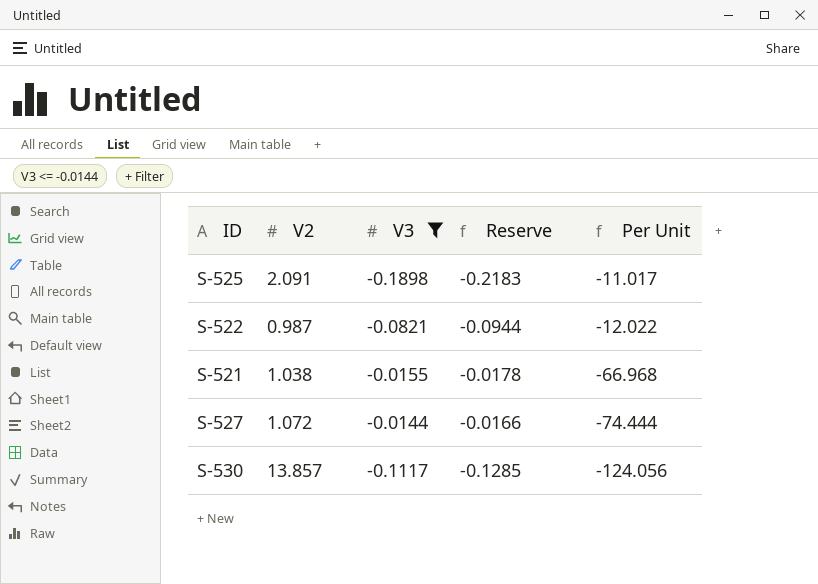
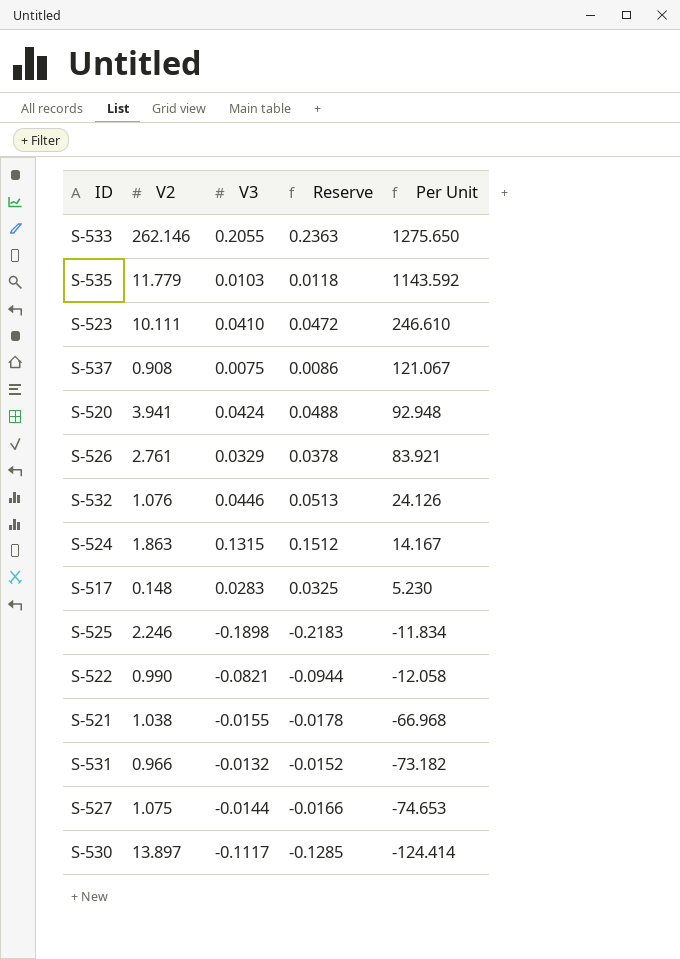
filter: V3 <= -0.0144 -> none
S-525 | V2: 2.091 -> 2.246
S-525 | Per Unit: -11.017 -> -11.834
S-522 | V2: 0.987 -> 0.990
S-522 | Per Unit: -12.022 -> -12.058
S-527 | V2: 1.072 -> 1.075
S-527 | Per Unit: -74.444 -> -74.653
S-530 | V2: 13.857 -> 13.897
S-530 | Per Unit: -124.056 -> -124.414

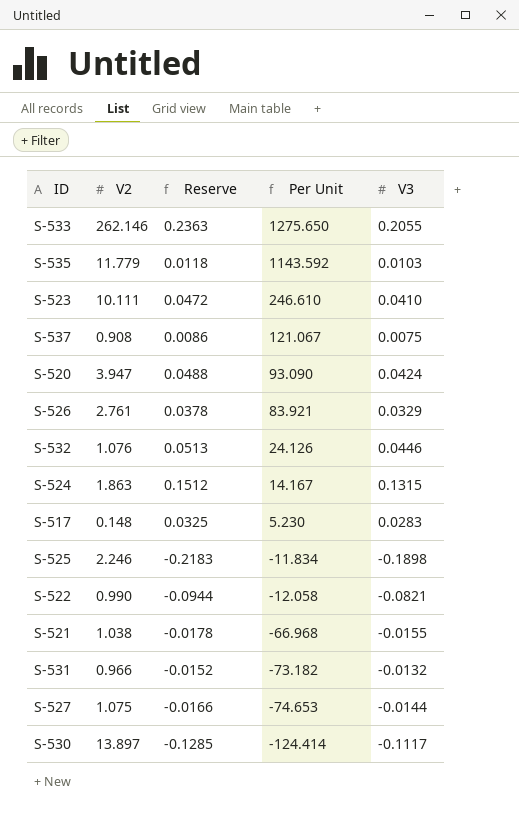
column V3 | position: 3 -> 5
S-520 | V2: 3.941 -> 3.947
S-520 | Per Unit: 92.948 -> 93.090

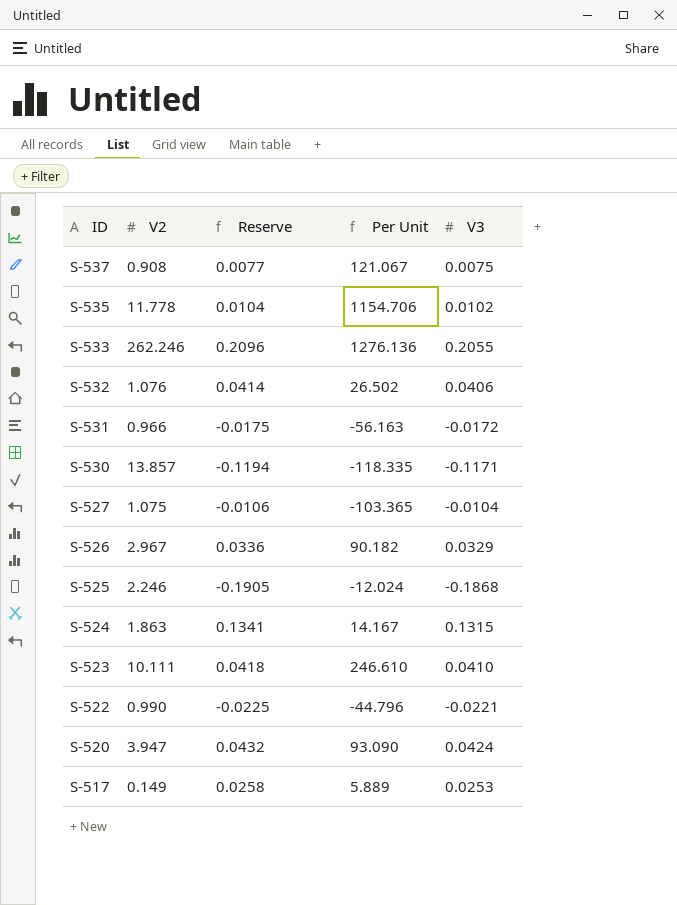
row order: Per Unit descending -> ID descending
column Reserve | formula: [V3] * 1.15 -> [V3] * 1.02
row S-521: 1.038 | -0.0178 | -66.968 | -0.0155 -> none
S-535 | V2: 11.779 -> 11.778
S-535 | Per Unit: 1143.592 -> 1154.706
S-535 | V3: 0.0103 -> 0.0102
S-533 | V2: 262.146 -> 262.246
S-533 | Per Unit: 1275.650 -> 1276.136
S-532 | Per Unit: 24.126 -> 26.502
S-532 | V3: 0.0446 -> 0.0406
S-531 | Per Unit: -73.182 -> -56.163
S-531 | V3: -0.0132 -> -0.0172
S-530 | V2: 13.897 -> 13.857
S-530 | Per Unit: -124.414 -> -118.335
S-530 | V3: -0.1117 -> -0.1171
S-527 | Per Unit: -74.653 -> -103.365
S-527 | V3: -0.0144 -> -0.0104
S-526 | V2: 2.761 -> 2.967
S-526 | Per Unit: 83.921 -> 90.182
S-525 | Per Unit: -11.834 -> -12.024
S-525 | V3: -0.1898 -> -0.1868
S-522 | Per Unit: -12.058 -> -44.796
S-522 | V3: -0.0821 -> -0.0221
S-517 | V2: 0.148 -> 0.149
S-517 | Per Unit: 5.230 -> 5.889
S-517 | V3: 0.0283 -> 0.0253

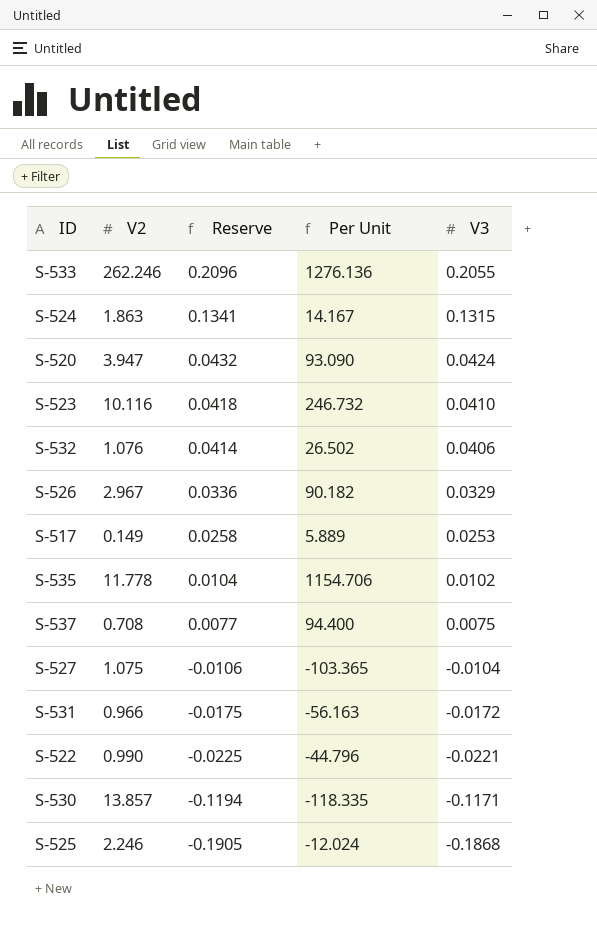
row order: ID descending -> Reserve descending
S-523 | V2: 10.111 -> 10.116
S-523 | Per Unit: 246.610 -> 246.732
S-537 | V2: 0.908 -> 0.708
S-537 | Per Unit: 121.067 -> 94.400

